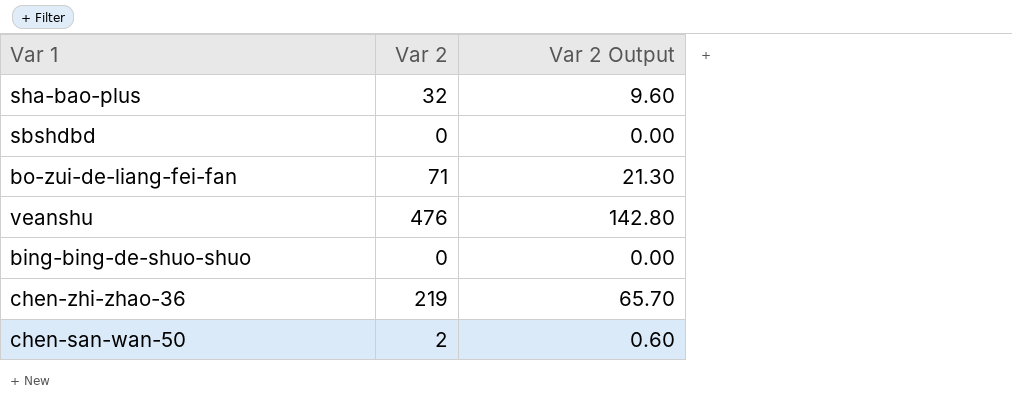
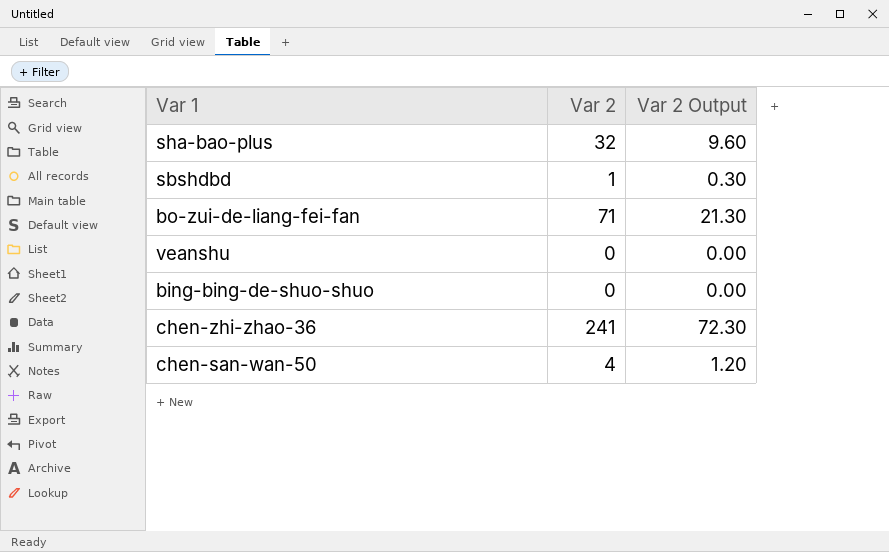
sbshdbd | Var 2: 0 -> 1
sbshdbd | Var 2 Output: 0.00 -> 0.30
veanshu | Var 2: 476 -> 0
veanshu | Var 2 Output: 142.80 -> 0.00
chen-zhi-zhao-36 | Var 2: 219 -> 241
chen-zhi-zhao-36 | Var 2 Output: 65.70 -> 72.30
chen-san-wan-50 | Var 2: 2 -> 4
chen-san-wan-50 | Var 2 Output: 0.60 -> 1.20

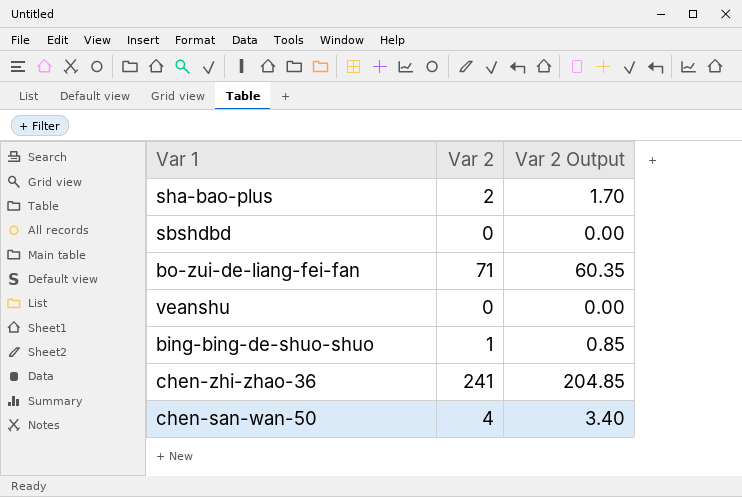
column Var 2 Output | formula: [Var 2] * 0.3 -> [Var 2] * 0.85
sha-bao-plus | Var 2: 32 -> 2
sbshdbd | Var 2: 1 -> 0
bing-bing-de-shuo-shuo | Var 2: 0 -> 1

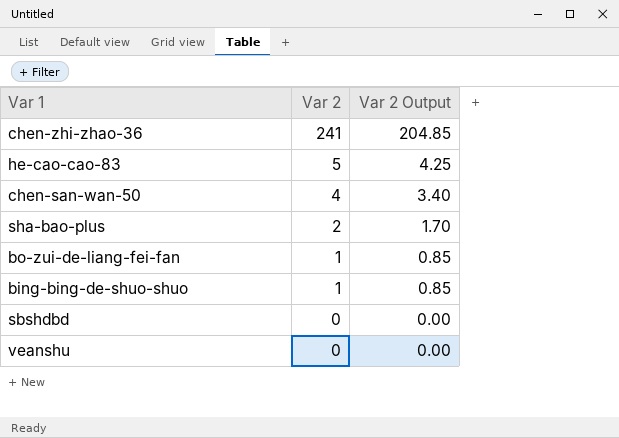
row order: none -> Var 2 descending
row he-cao-cao-83: none -> 5 | 4.25
bo-zui-de-liang-fei-fan | Var 2: 71 -> 1
bo-zui-de-liang-fei-fan | Var 2 Output: 60.35 -> 0.85

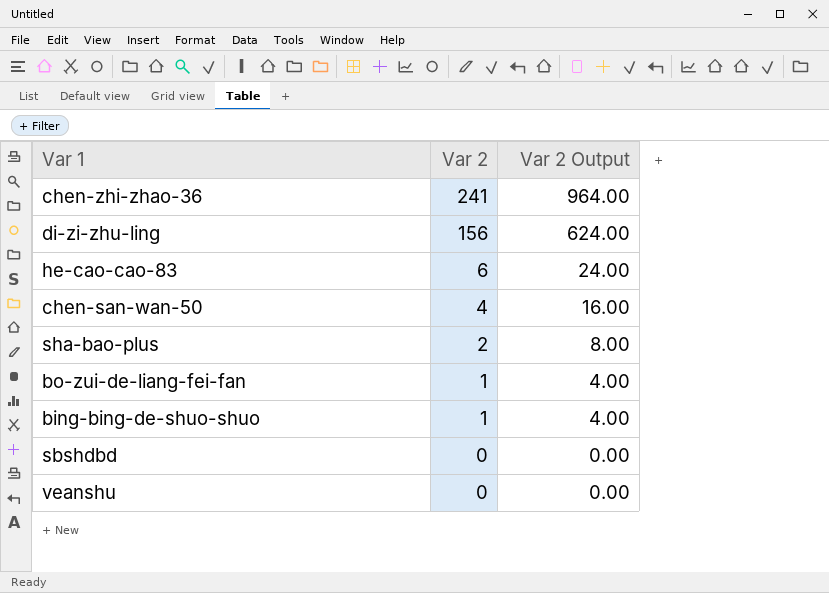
column Var 2 Output | formula: [Var 2] * 0.85 -> [Var 2] * 4
row di-zi-zhu-ling: none -> 156 | 624.00
he-cao-cao-83 | Var 2: 5 -> 6

